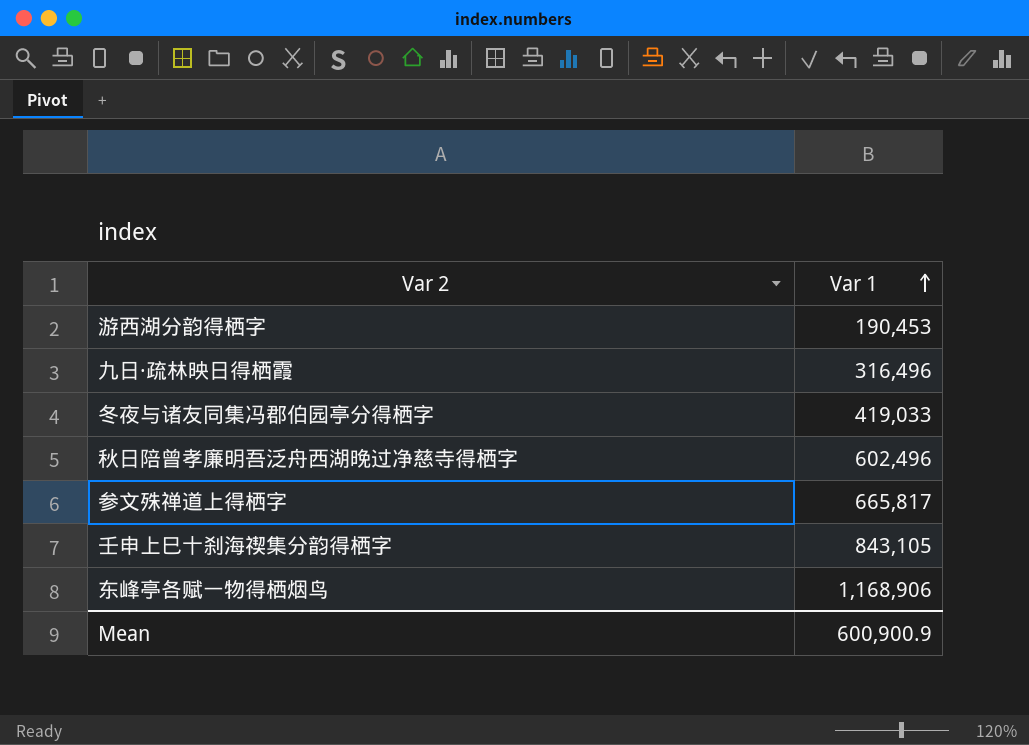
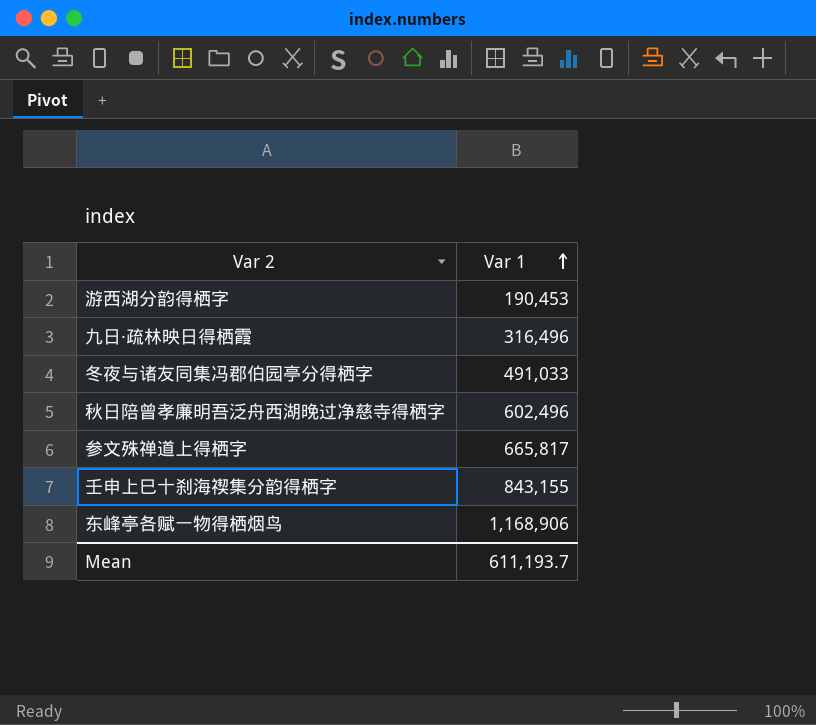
冬夜与诸友同集冯郡伯园亭分得栖字 | Var 1: 419,033 -> 491,033
壬申上巳十刹海禊集分韵得栖字 | Var 1: 843,105 -> 843,155
Mean | Var 1: 600,900.9 -> 611,193.7

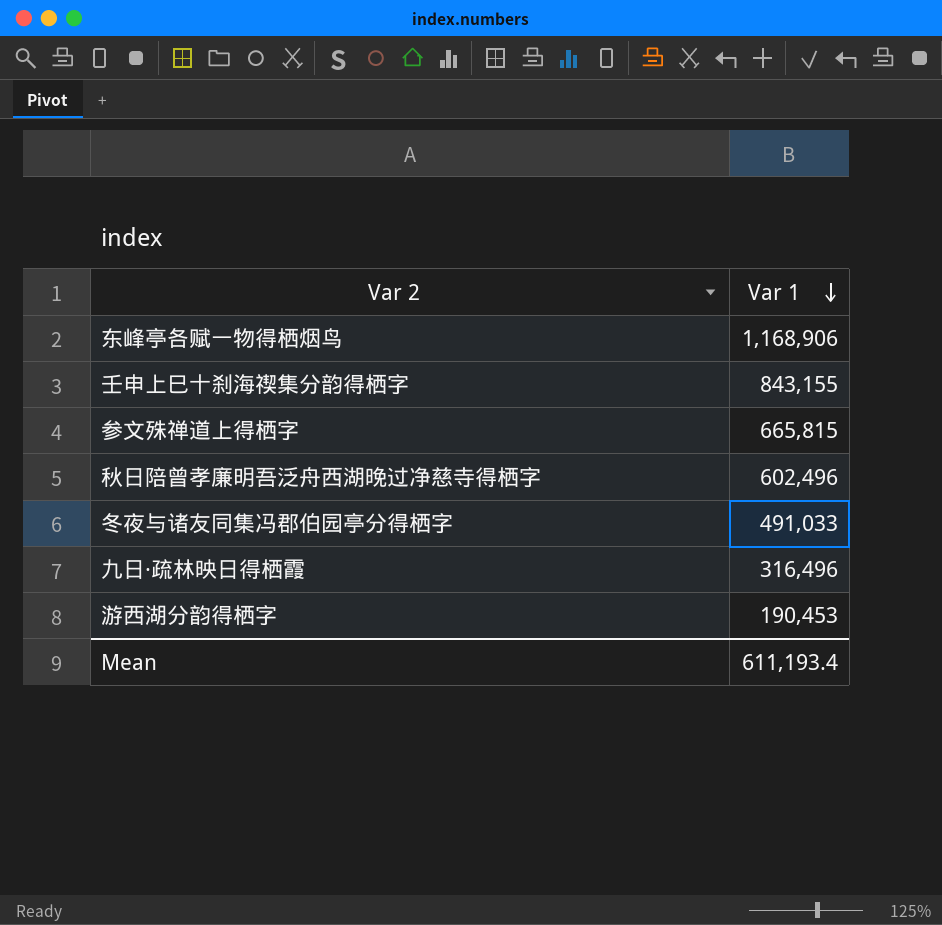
row order: Var 1 ascending -> Var 1 descending
参文殊禅道上得栖字 | Var 1: 665,817 -> 665,815
Mean | Var 1: 611,193.7 -> 611,193.4

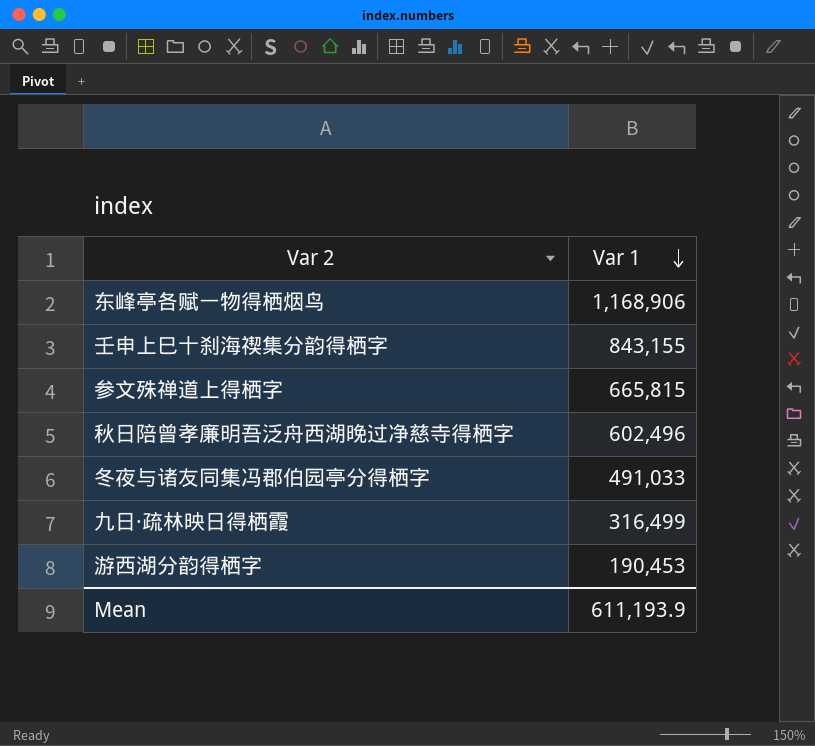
九日·疏林映日得栖霞 | Var 1: 316,496 -> 316,499
Mean | Var 1: 611,193.4 -> 611,193.9

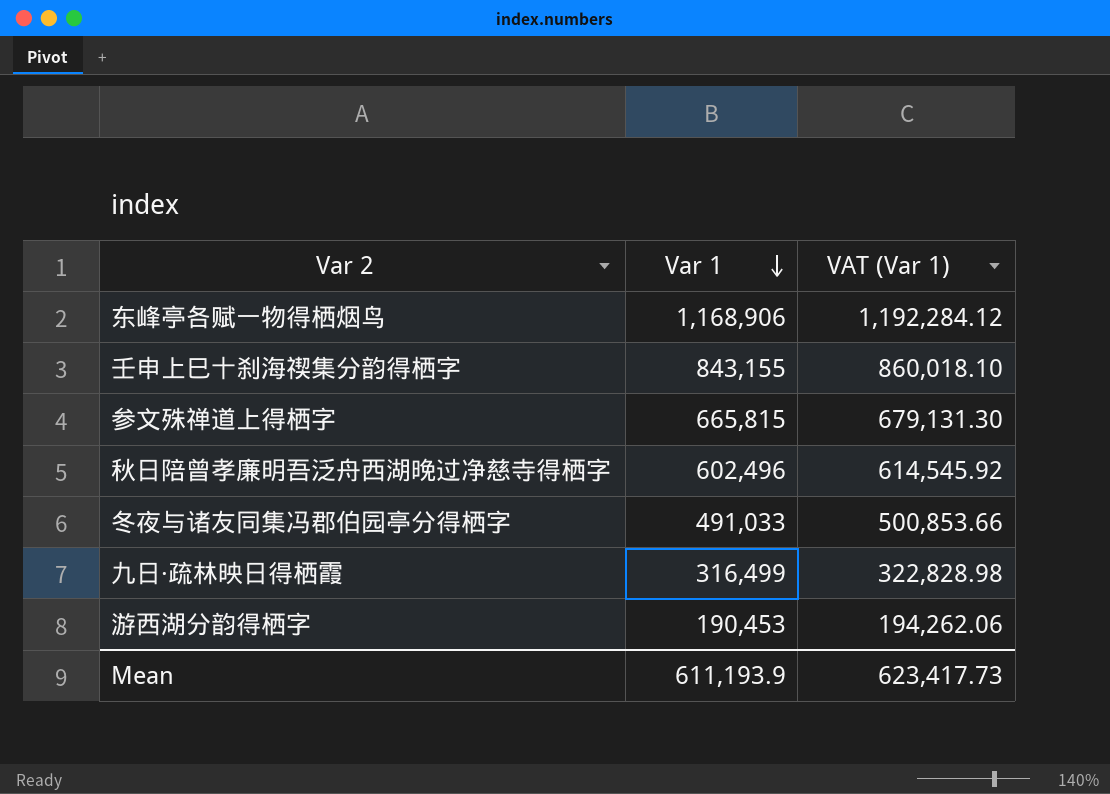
column VAT (Var 1) | formula: none -> [Var 1] * 1.02

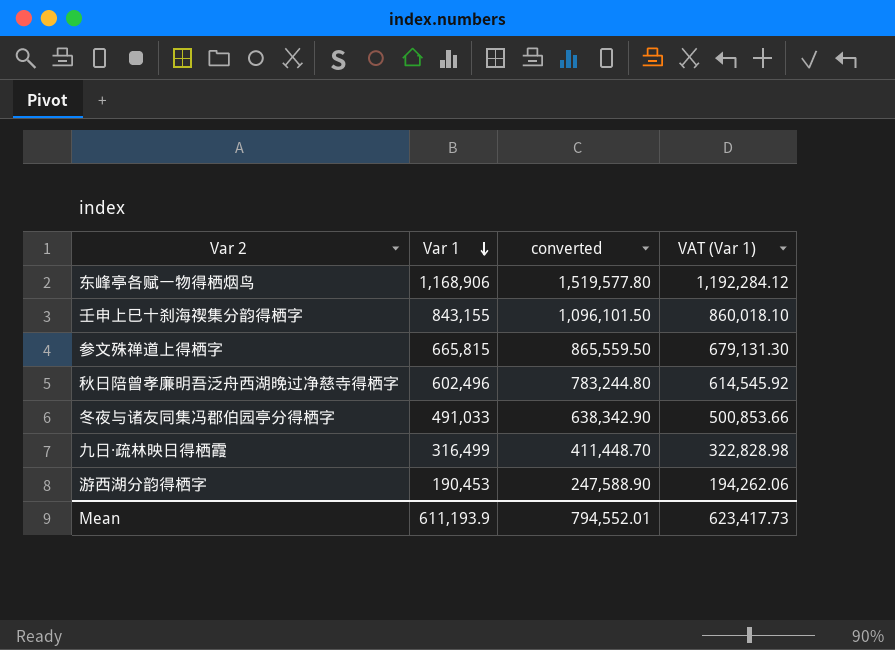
column converted | formula: none -> [Var 1] * 1.3

